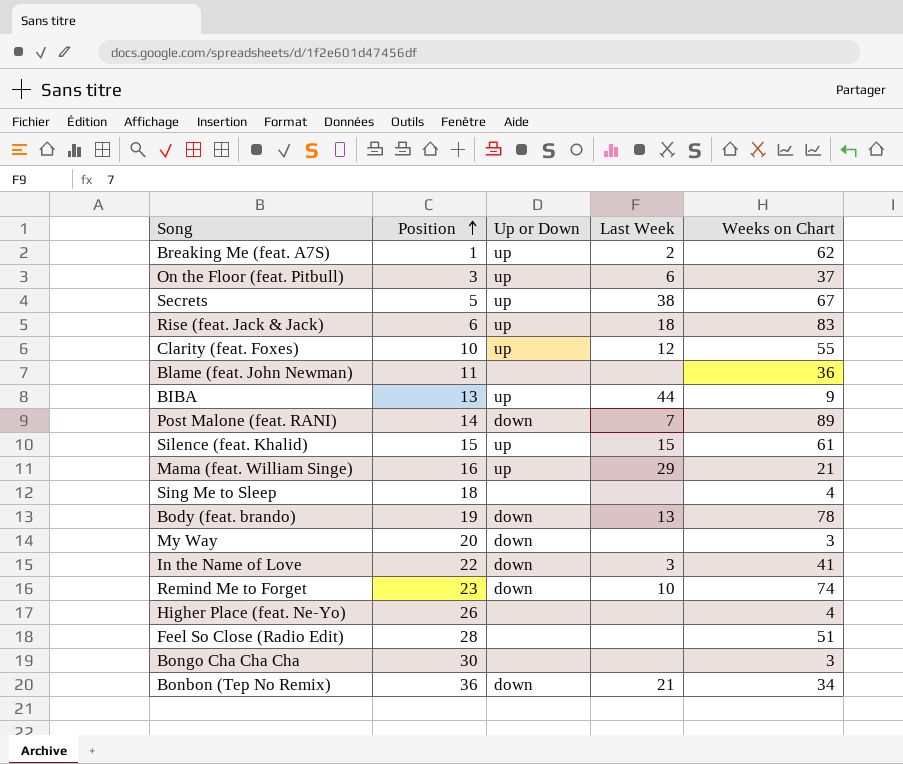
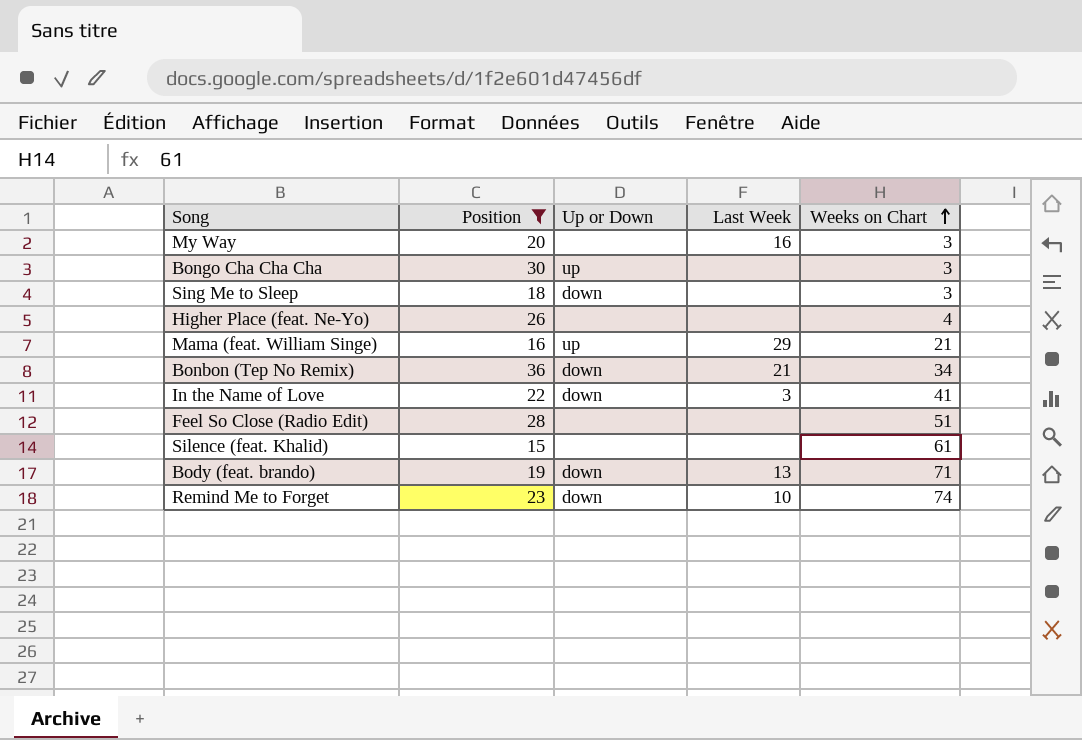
filter: none -> Position >= 15
row order: Position ascending -> Weeks on Chart ascending
My Way | Up or Down: down -> none
My Way | Last Week: none -> 16
Bongo Cha Cha Cha | Up or Down: none -> up
Sing Me to Sleep | Up or Down: none -> down
Sing Me to Sleep | Weeks on Chart: 4 -> 3
Silence (feat. Khalid) | Up or Down: up -> none
Silence (feat. Khalid) | Last Week: 15 -> none
Body (feat. brando) | Weeks on Chart: 78 -> 71

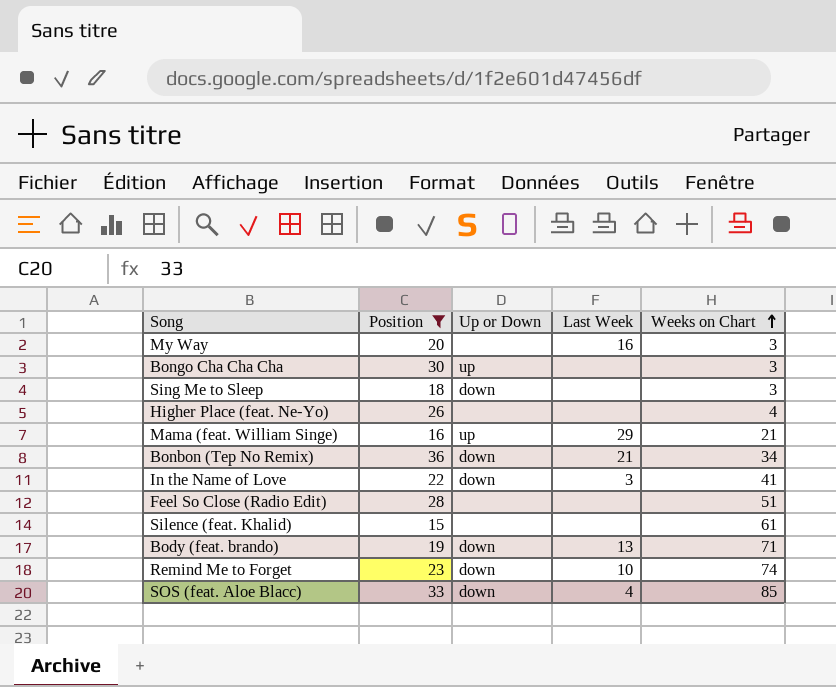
row SOS (feat. Aloe Blacc): none -> 33 | down | 4 | 85

